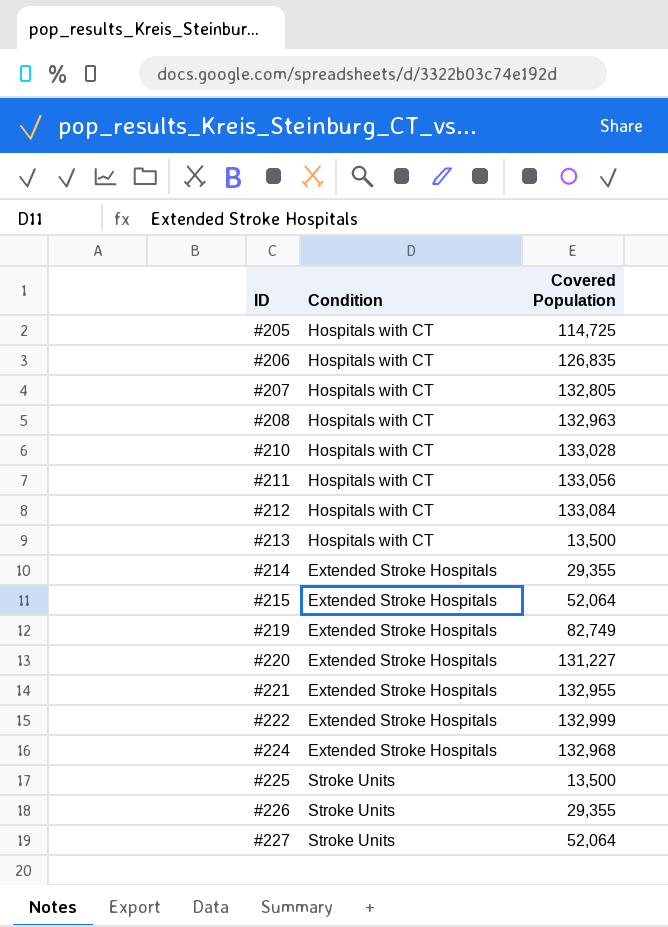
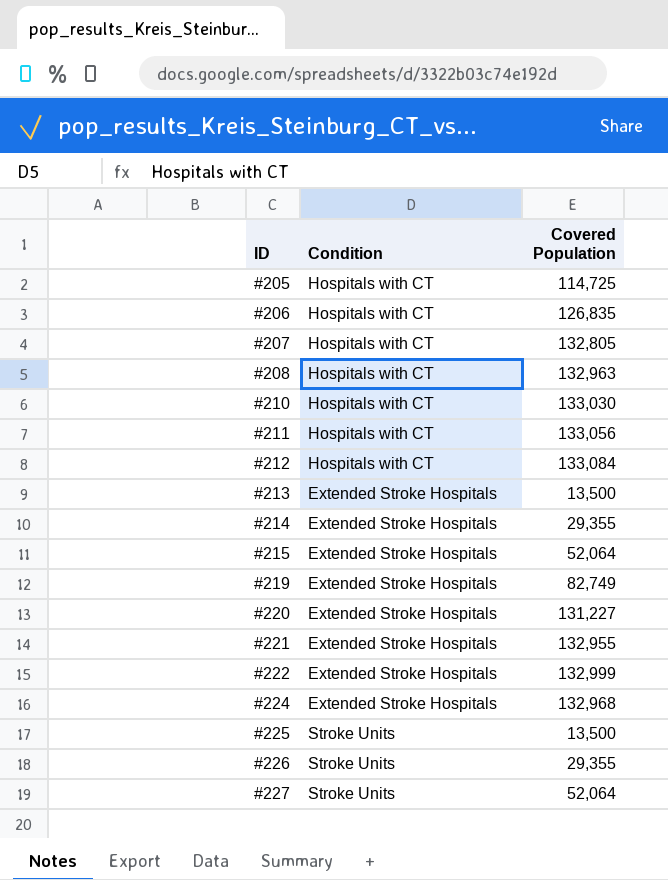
#210 | Covered Population: 133,028 -> 133,030
#213 | Condition: Hospitals with CT -> Extended Stroke Hospitals

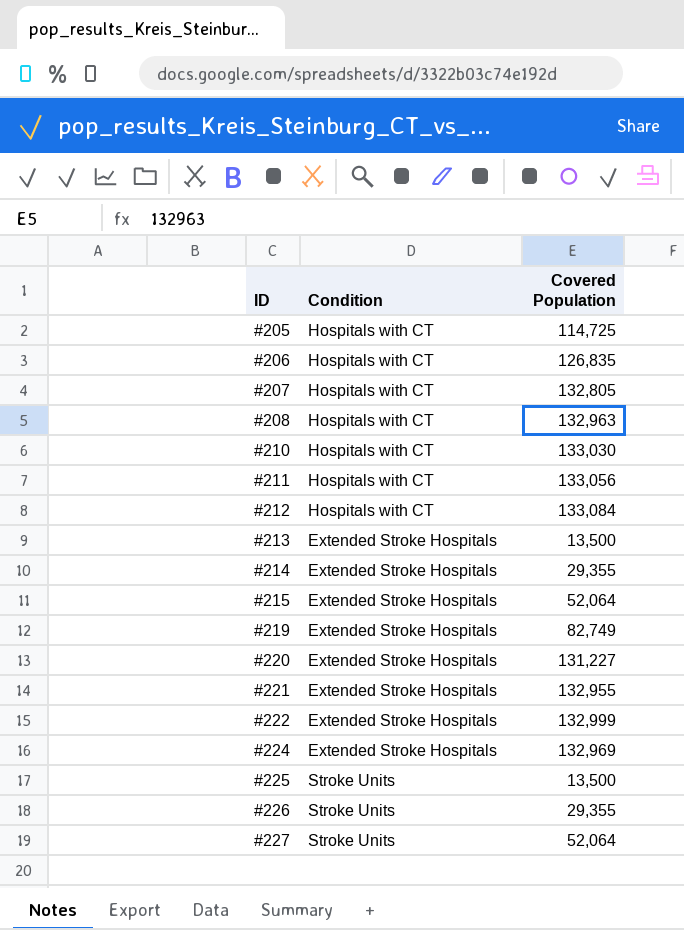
#224 | Covered Population: 132,968 -> 132,969

